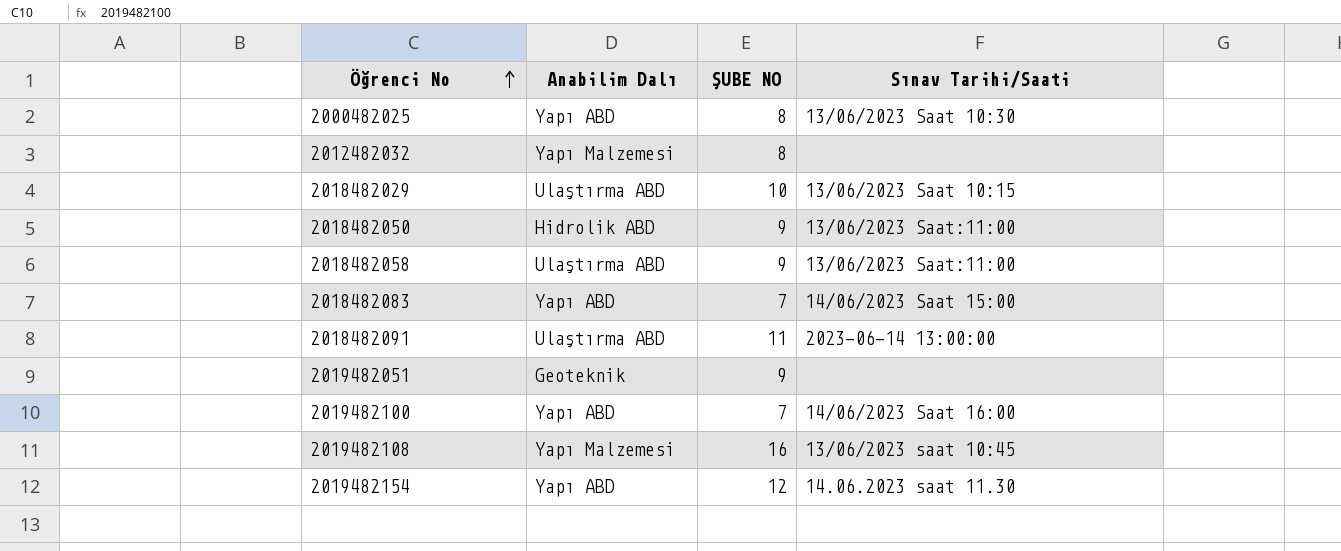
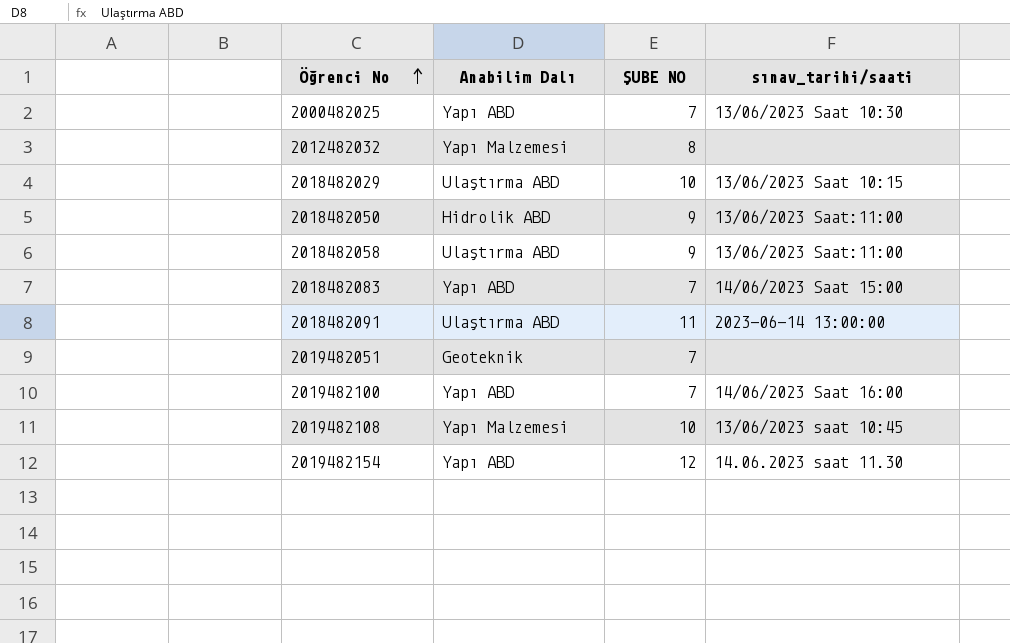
column name: Sınav Tarihi/Saati -> sınav_tarihi/saati
2000482025 | ŞUBE NO: 8 -> 7
2019482051 | ŞUBE NO: 9 -> 7
2019482108 | ŞUBE NO: 16 -> 10

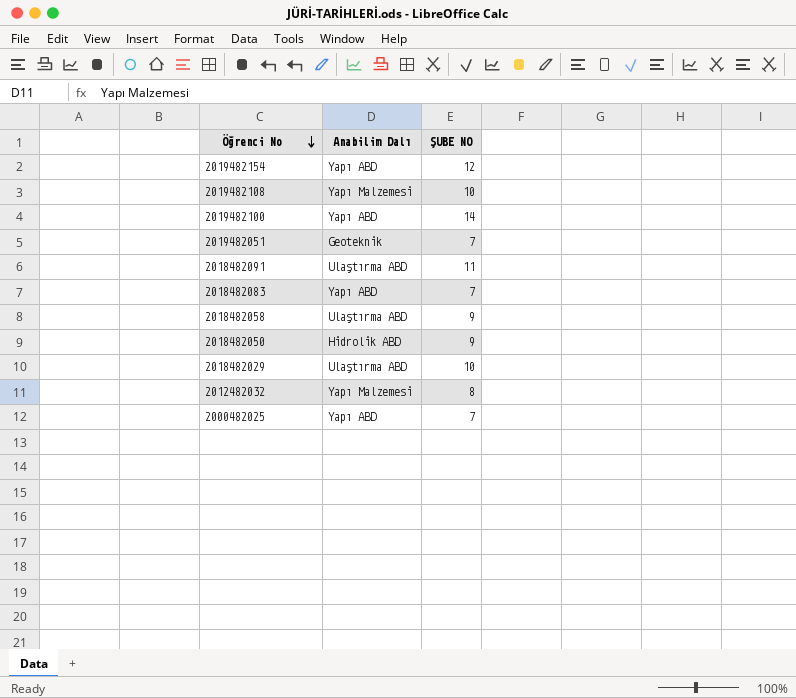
row order: Öğrenci No ascending -> Öğrenci No descending
column sınav_tarihi/saati | position: 4 -> none
2019482100 | ŞUBE NO: 7 -> 14

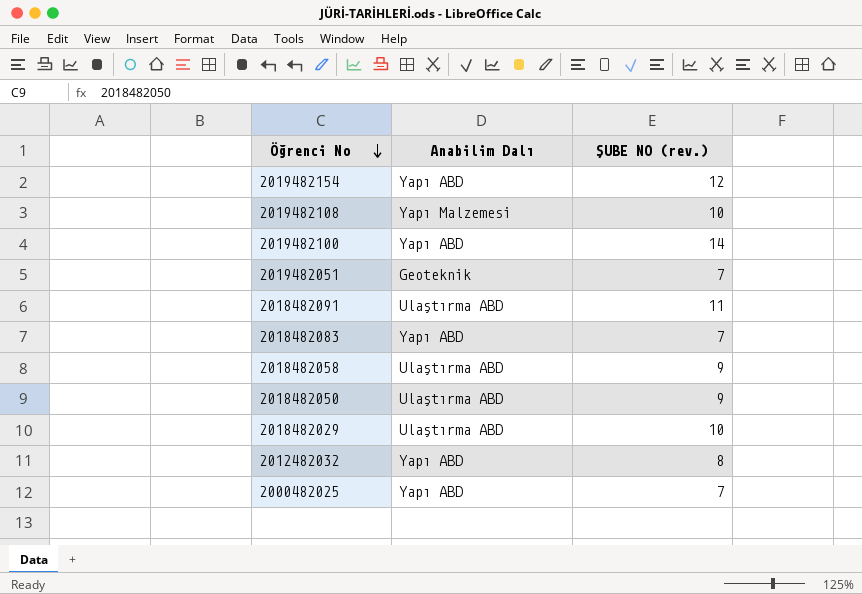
column name: ŞUBE NO -> ŞUBE NO (rev.)
2018482050 | Anabilim Dalı: Hidrolik ABD -> Ulaştırma ABD
2012482032 | Anabilim Dalı: Yapı Malzemesi -> Yapı ABD

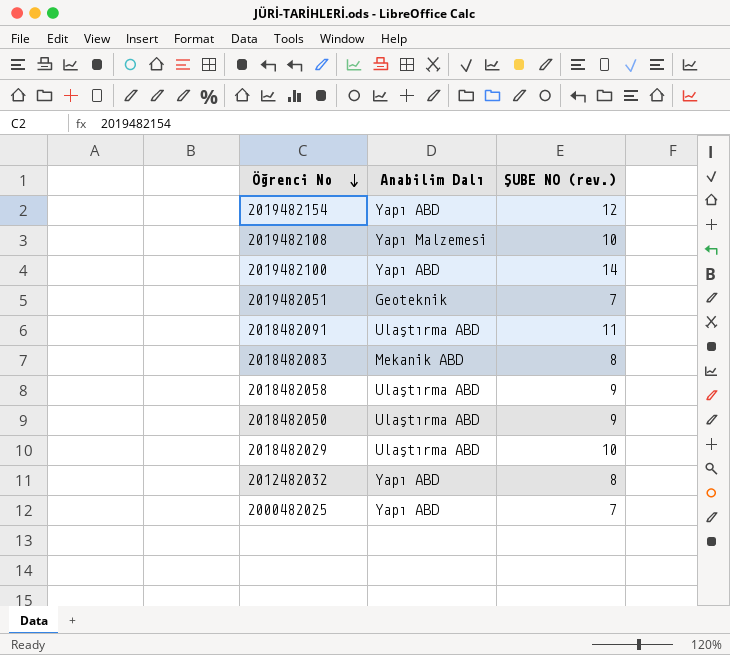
2018482083 | Anabilim Dalı: Yapı ABD -> Mekanik ABD
2018482083 | ŞUBE NO (rev.): 7 -> 8

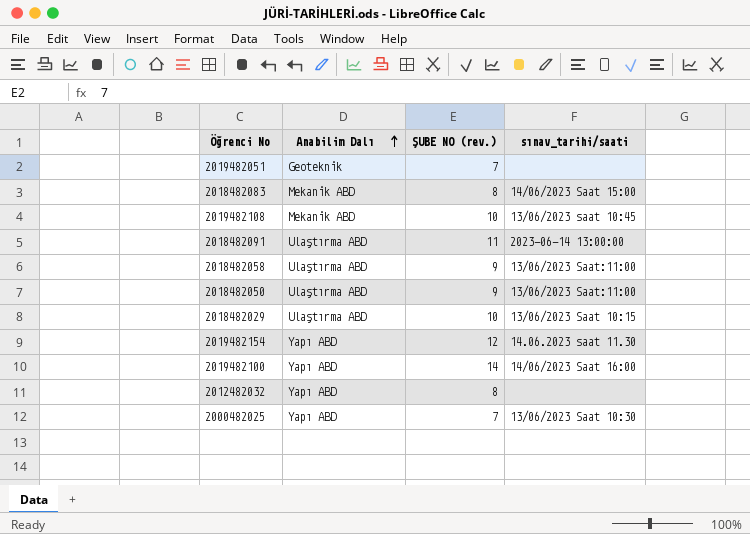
row order: Öğrenci No descending -> Anabilim Dalı ascending
column sınav_tarihi/saati | position: none -> 4
2019482108 | Anabilim Dalı: Yapı Malzemesi -> Mekanik ABD

